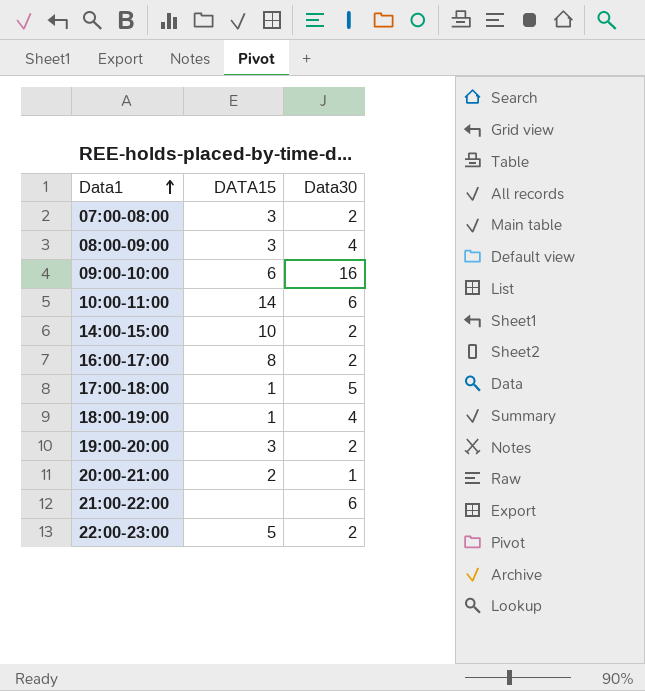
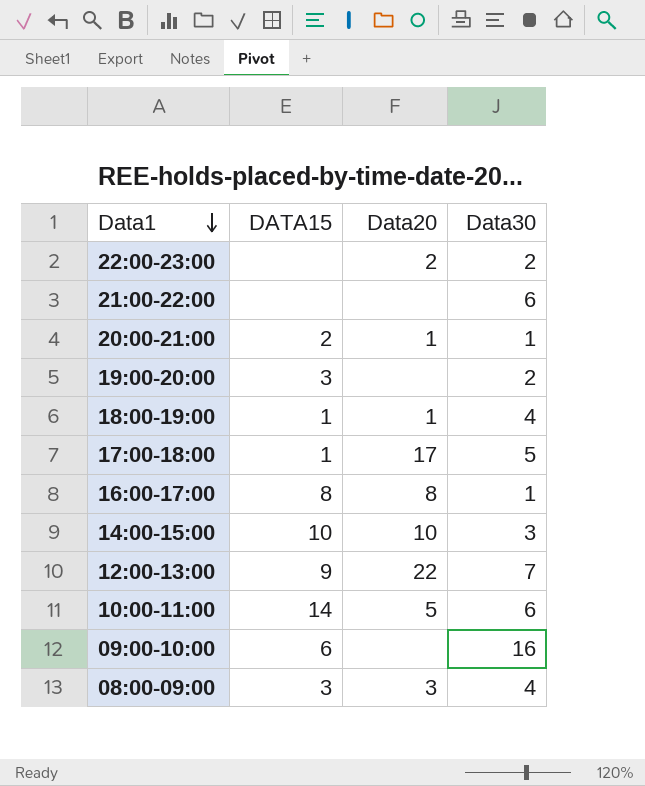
row order: Data1 ascending -> Data1 descending
column Data20 | position: none -> 3
row 07:00-08:00: 3 | 2 -> none
22:00-23:00 | DATA15: 5 -> none
16:00-17:00 | Data30: 2 -> 1
14:00-15:00 | Data30: 2 -> 3
row 12:00-13:00: none -> 9 | 22 | 7

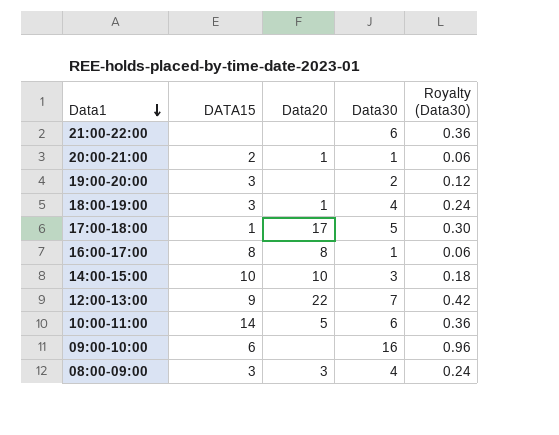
column Royalty (Data30) | formula: none -> [Data30] * 0.06
row 22:00-23:00: none | 2 | 2 -> none
18:00-19:00 | DATA15: 1 -> 3

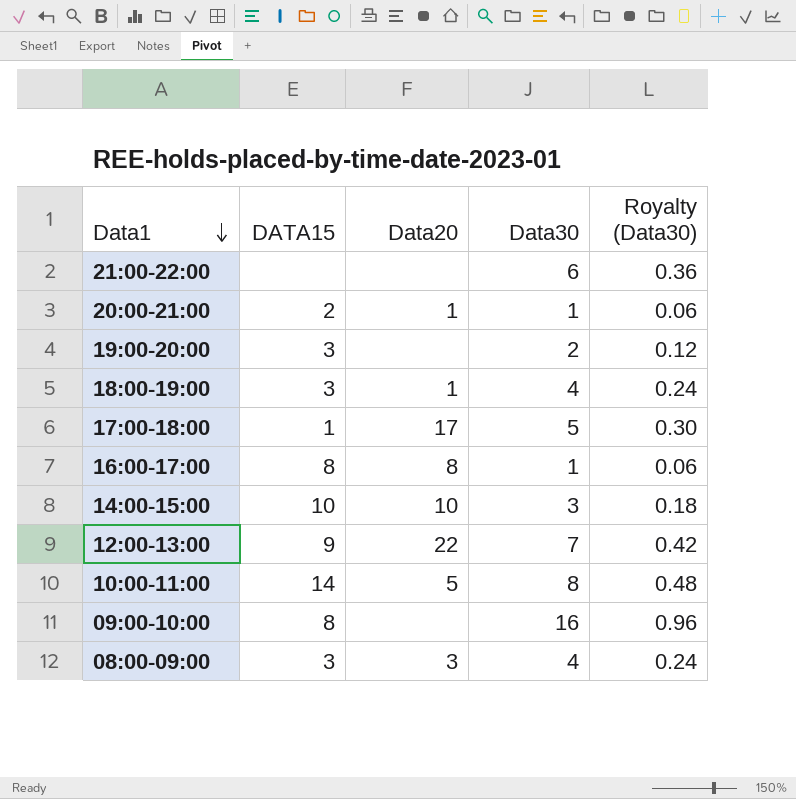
10:00-11:00 | Data30: 6 -> 8
10:00-11:00 | Royalty (Data30): 0.36 -> 0.48
09:00-10:00 | DATA15: 6 -> 8

